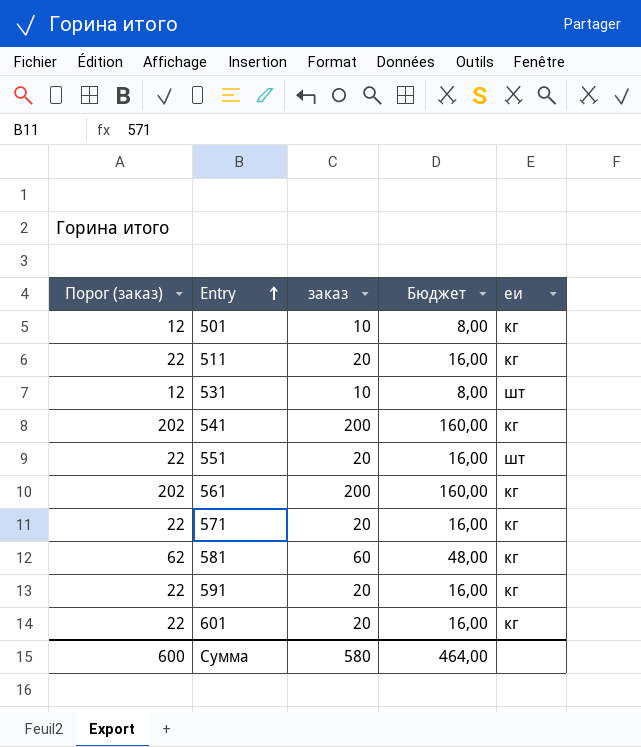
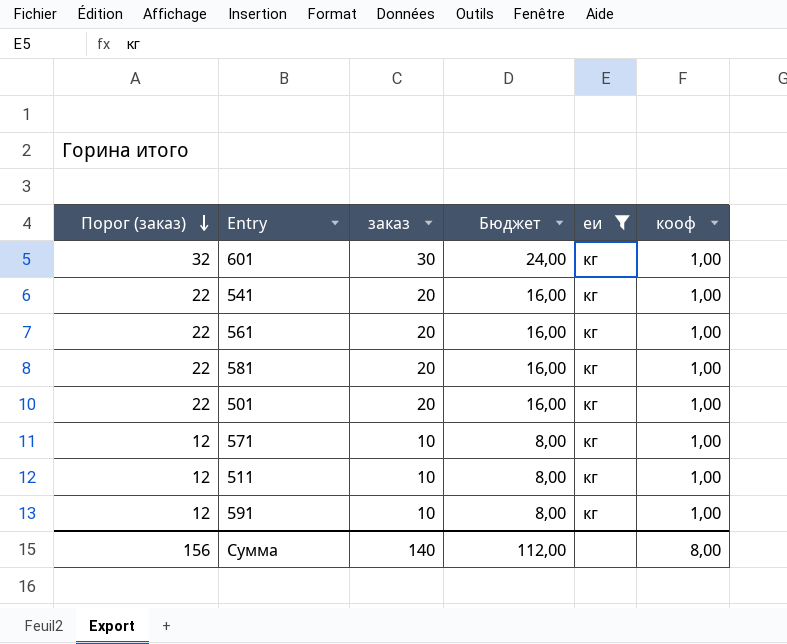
filter: none -> еи = кг
row order: Entry ascending -> Порог (заказ) descending
column кооф | position: none -> 6
601 | Порог (заказ): 22 -> 32
601 | заказ: 20 -> 30
601 | Бюджет: 16,00 -> 24,00
541 | Порог (заказ): 202 -> 22
541 | заказ: 200 -> 20
541 | Бюджет: 160,00 -> 16,00
561 | Порог (заказ): 202 -> 22
561 | заказ: 200 -> 20
561 | Бюджет: 160,00 -> 16,00
581 | Порог (заказ): 62 -> 22
581 | заказ: 60 -> 20
581 | Бюджет: 48,00 -> 16,00
501 | Порог (заказ): 12 -> 22
501 | заказ: 10 -> 20
501 | Бюджет: 8,00 -> 16,00
571 | Порог (заказ): 22 -> 12
571 | заказ: 20 -> 10
571 | Бюджет: 16,00 -> 8,00
511 | Порог (заказ): 22 -> 12
511 | заказ: 20 -> 10
511 | Бюджет: 16,00 -> 8,00
591 | Порог (заказ): 22 -> 12
591 | заказ: 20 -> 10
591 | Бюджет: 16,00 -> 8,00
Сумма | Порог (заказ): 600 -> 156
Сумма | заказ: 580 -> 140
Сумма | Бюджет: 464,00 -> 112,00

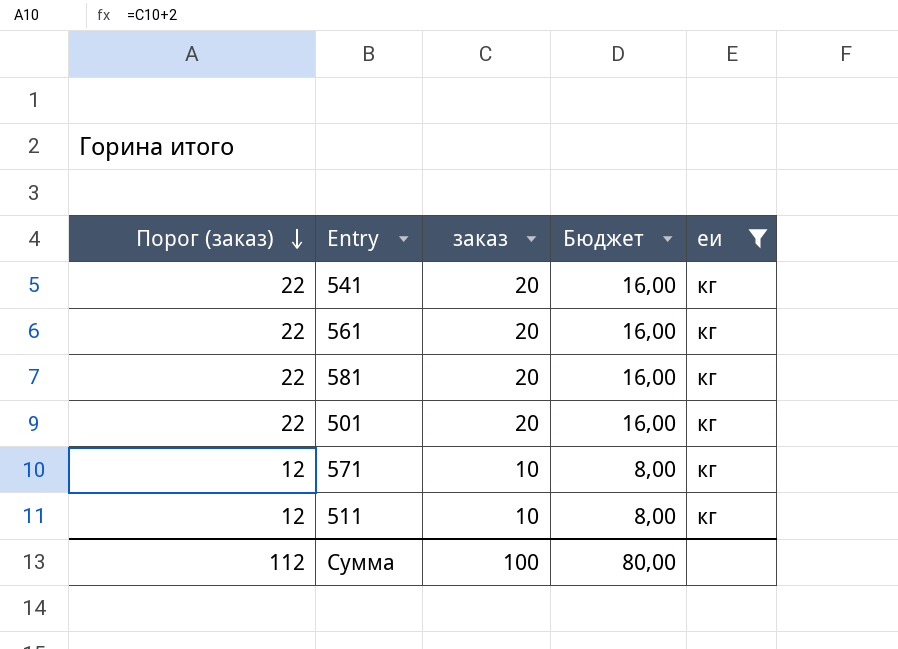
column кооф | position: 6 -> none
row 601: 32 | 30 | 24,00 | кг | 1,00 -> none
row 591: 12 | 10 | 8,00 | кг | 1,00 -> none
Сумма | Порог (заказ): 156 -> 112
Сумма | заказ: 140 -> 100
Сумма | Бюджет: 112,00 -> 80,00

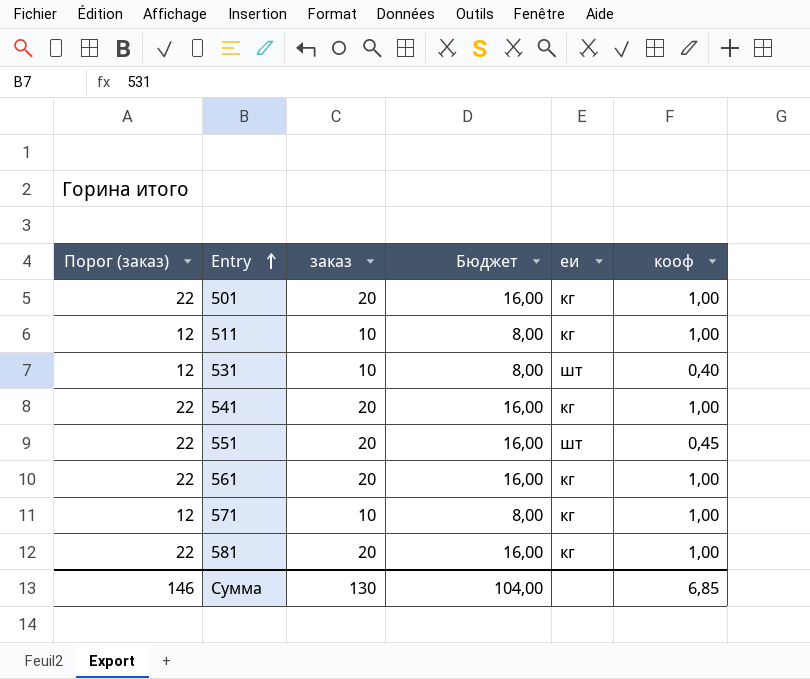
filter: еи = кг -> none
row order: Порог (заказ) descending -> Entry ascending
column кооф | position: none -> 6
Сумма | Порог (заказ): 112 -> 146
Сумма | заказ: 100 -> 130
Сумма | Бюджет: 80,00 -> 104,00

